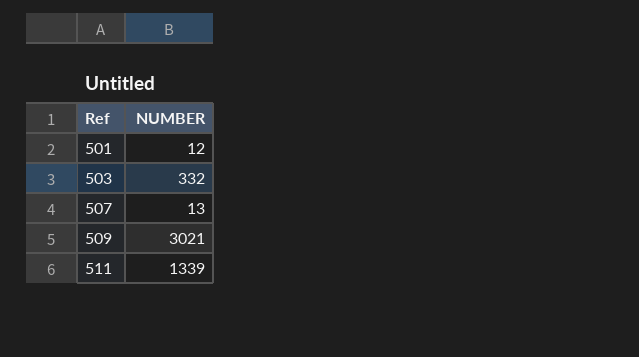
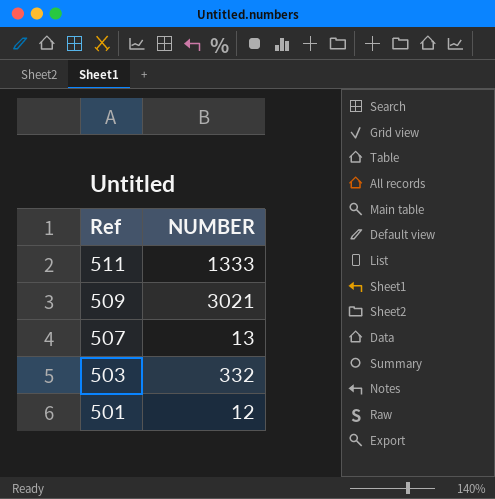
row order: Ref ascending -> Ref descending
511 | NUMBER: 1339 -> 1333

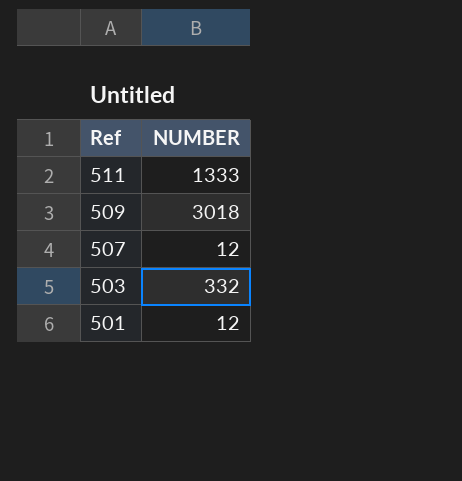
509 | NUMBER: 3021 -> 3018
507 | NUMBER: 13 -> 12

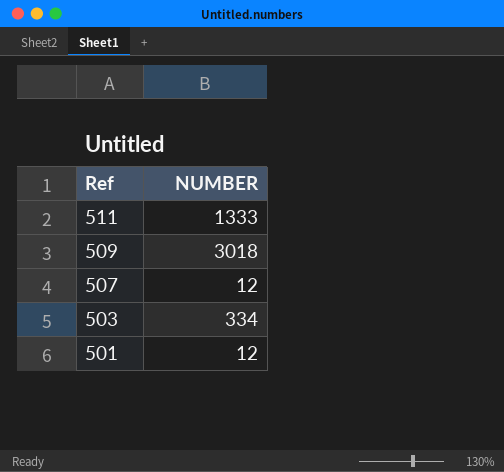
503 | NUMBER: 332 -> 334

